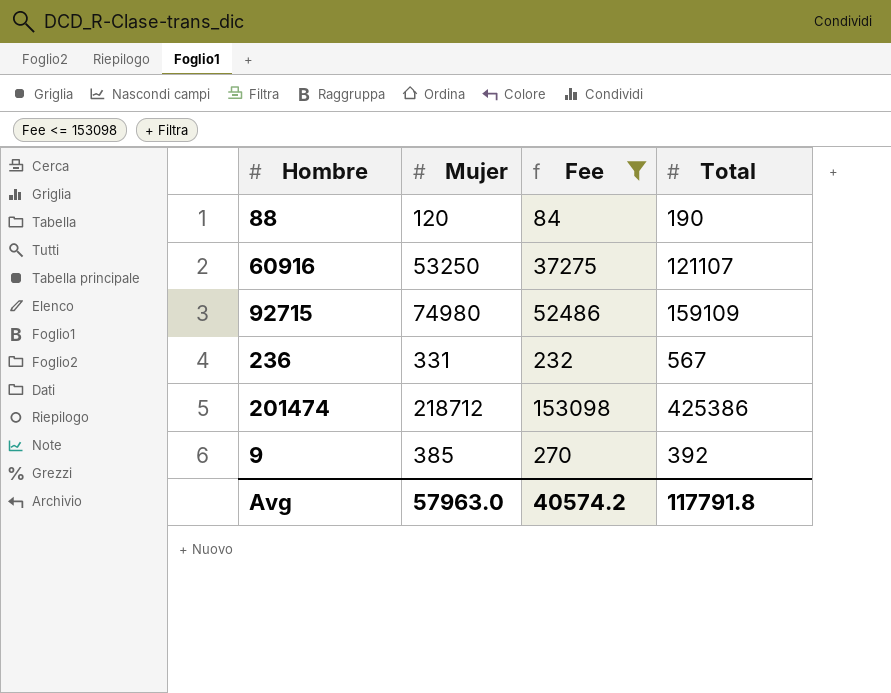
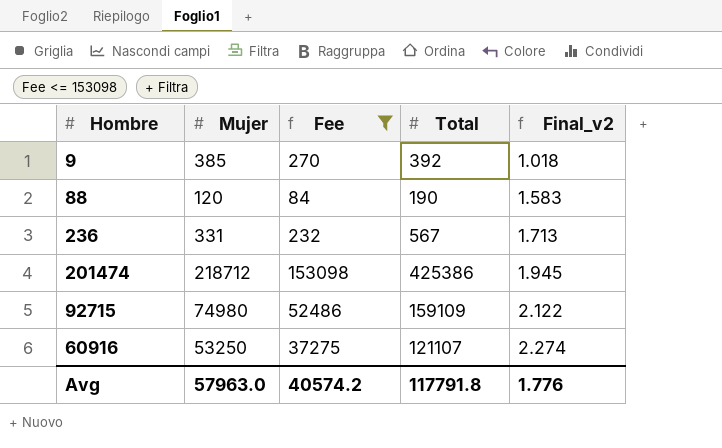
row order: none -> Final_v2 ascending
column Final_v2 | formula: none -> [Total] / [Mujer]

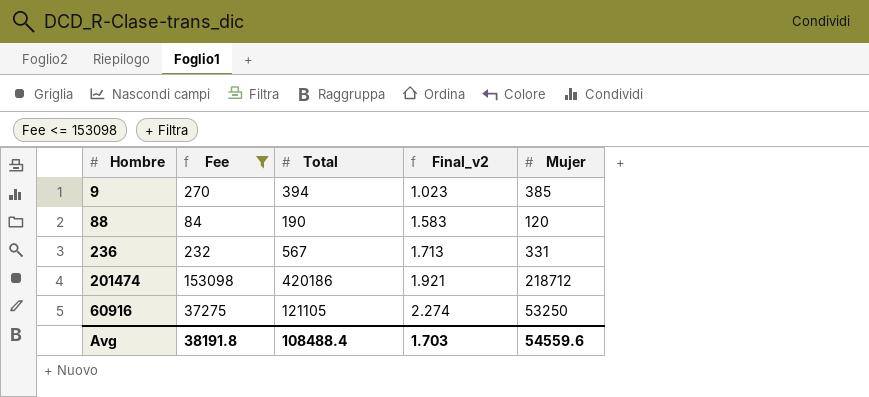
column Mujer | position: 2 -> 5
row 92715: 74980 | 52486 | 159109 | 2.122 -> none
9 | Total: 392 -> 394
9 | Final_v2: 1.018 -> 1.023
201474 | Total: 425386 -> 420186
201474 | Final_v2: 1.945 -> 1.921
60916 | Total: 121107 -> 121105
Avg | Fee: 40574.2 -> 38191.8
Avg | Total: 117791.8 -> 108488.4
Avg | Final_v2: 1.776 -> 1.703
Avg | Mujer: 57963.0 -> 54559.6

